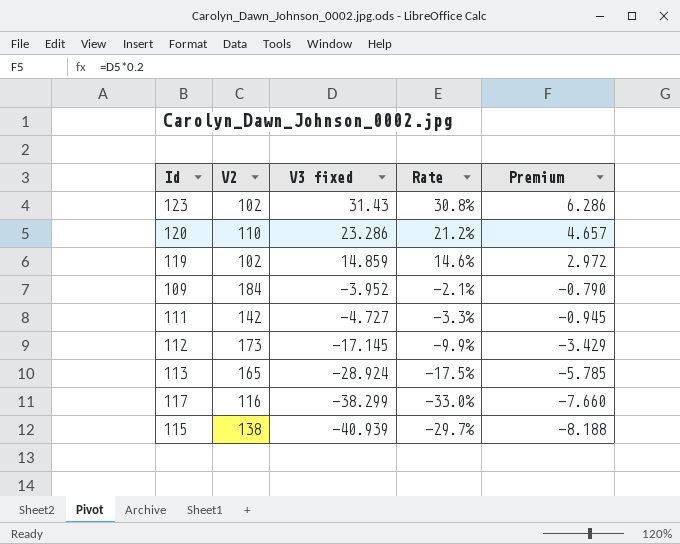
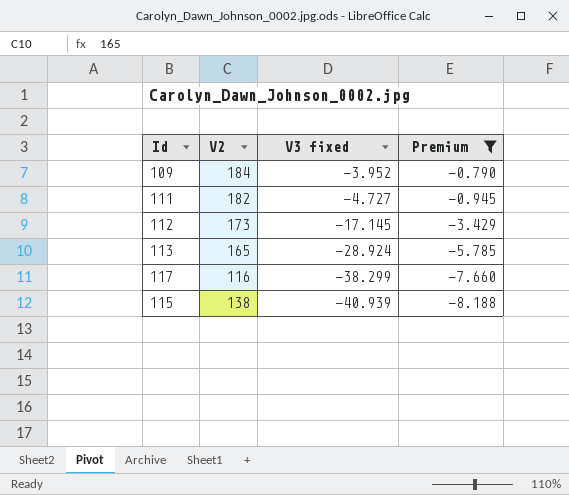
filter: none -> Premium <= -0.790
column Rate | formula: [V3 fixed] / [V2] -> none
111 | V2: 142 -> 182

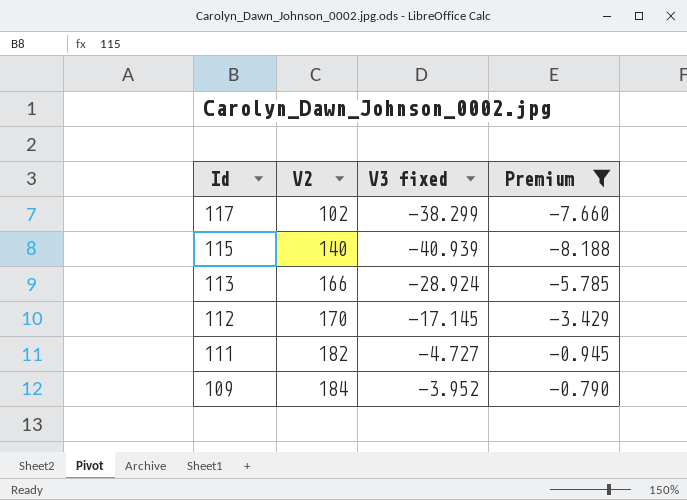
row order: V3 fixed descending -> Id descending
117 | V2: 116 -> 102
115 | V2: 138 -> 140
113 | V2: 165 -> 166
112 | V2: 173 -> 170

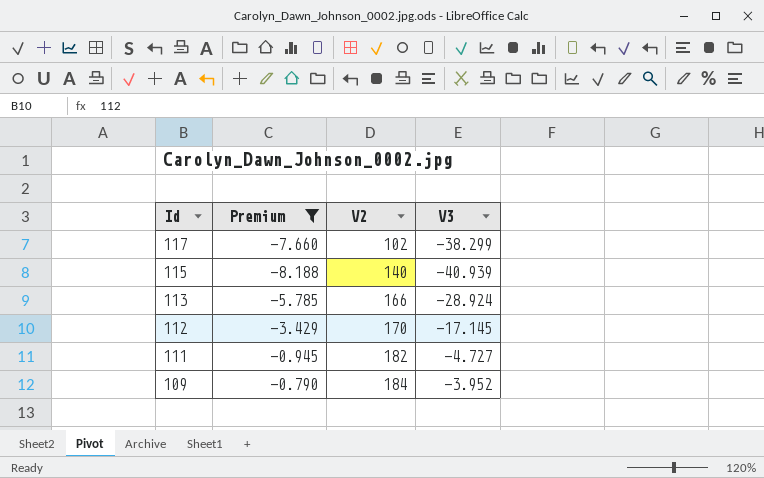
column Premium | position: 4 -> 2
column name: V3 fixed -> V3

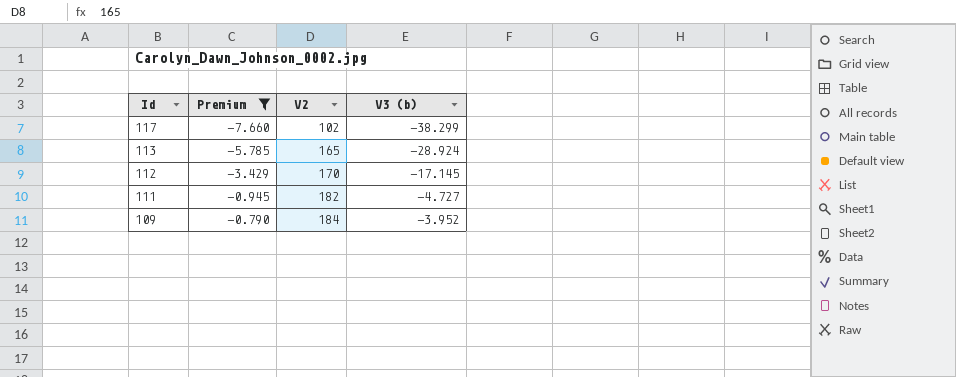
column name: V3 -> V3 (b)
row 115: -8.188 | 140 | -40.939 -> none
113 | V2: 166 -> 165

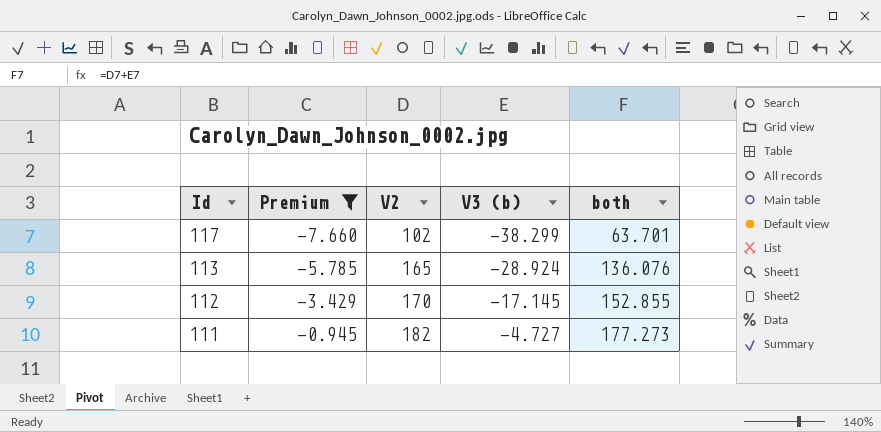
column both | formula: none -> [V2] + [V3 (b)]
row 109: -0.790 | 184 | -3.952 -> none

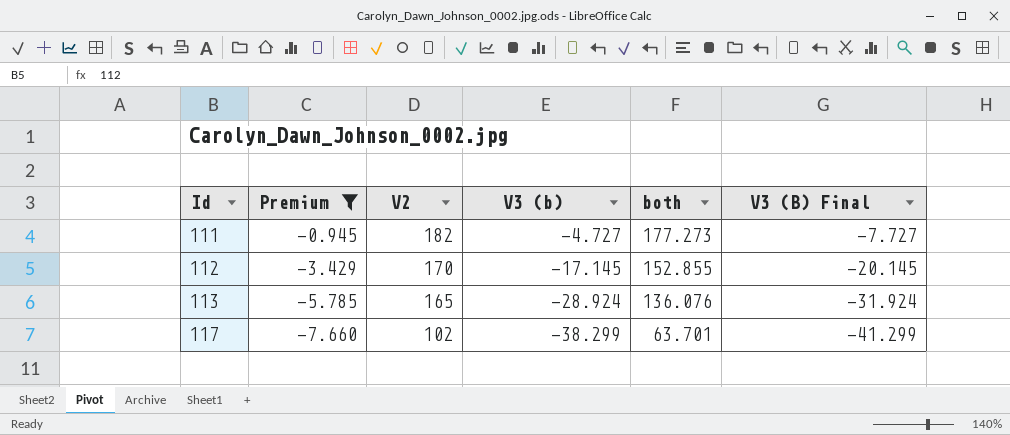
row order: Id descending -> Id ascending
column V3 (B) Final | formula: none -> [V3 (b)] - 3

